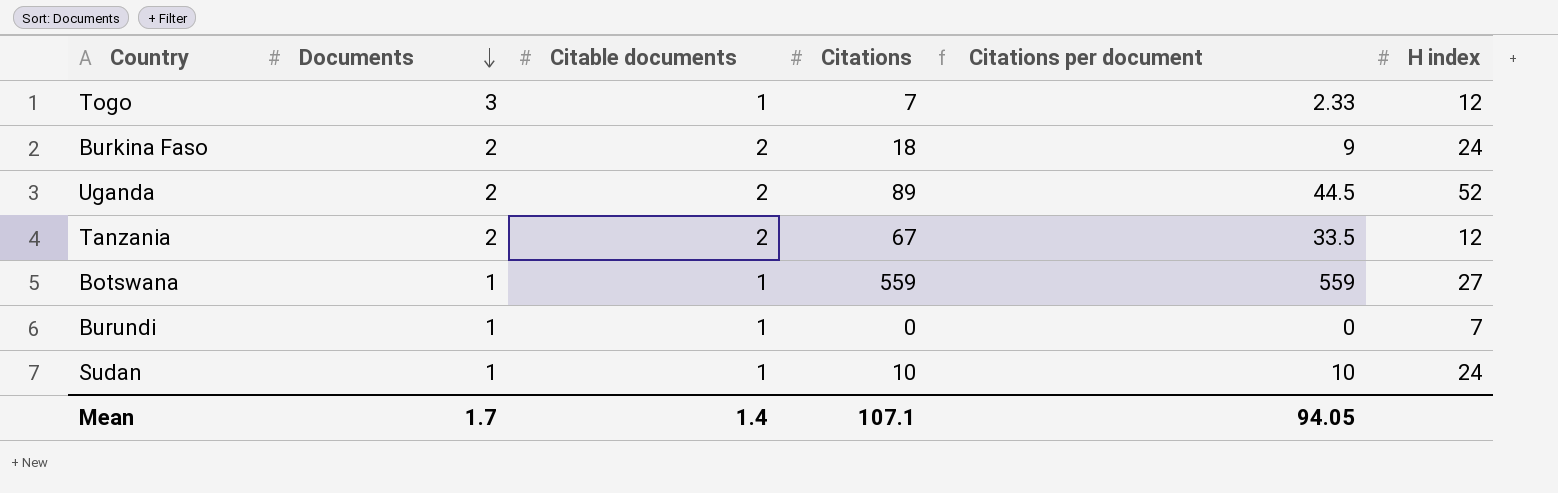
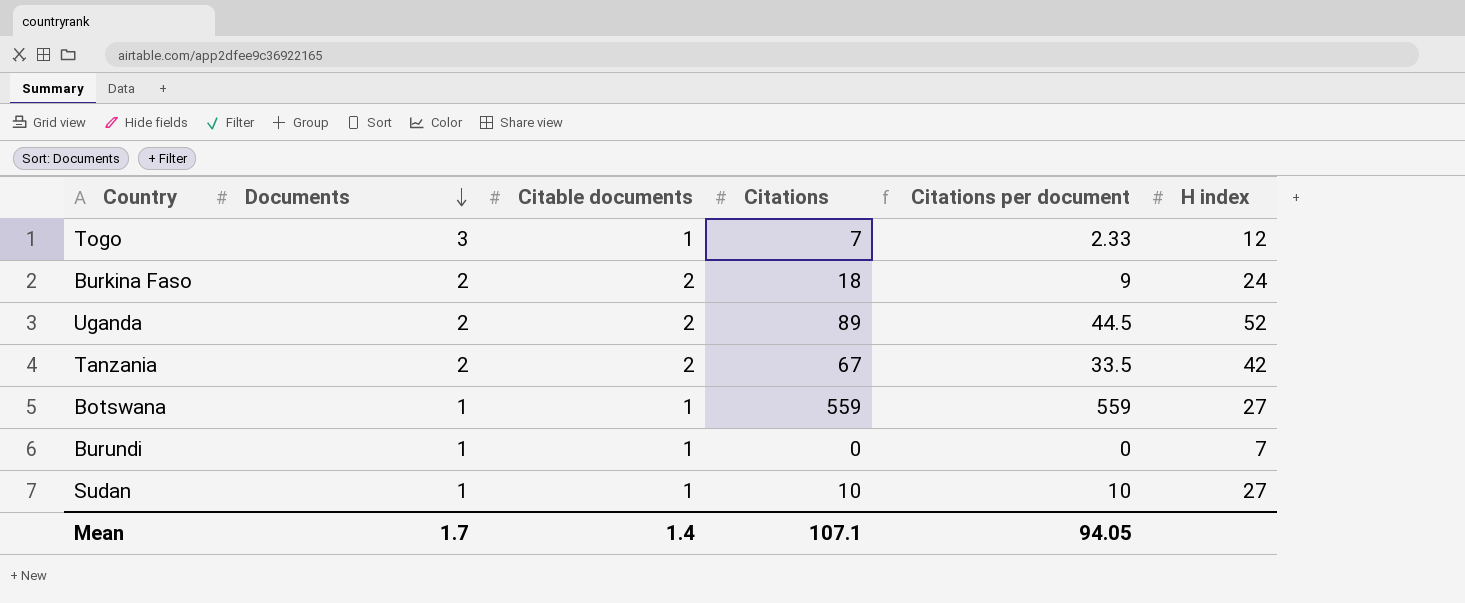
Tanzania | H index: 12 -> 42
Sudan | H index: 24 -> 27

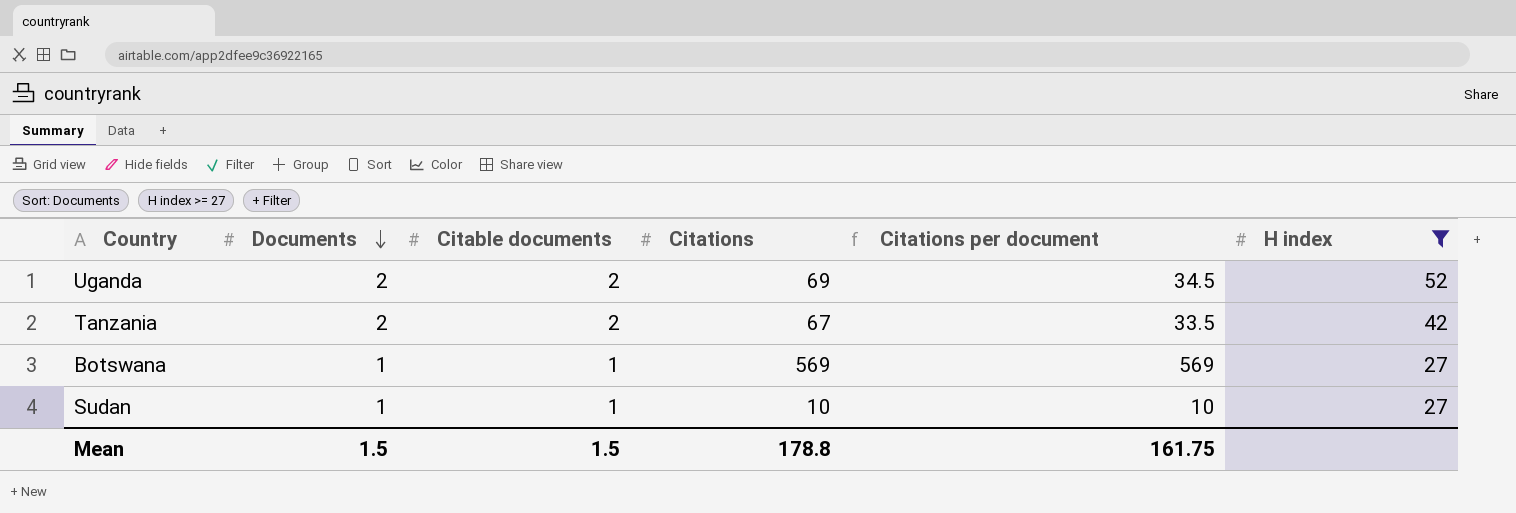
filter: none -> H index >= 27
Uganda | Citations: 89 -> 69
Uganda | Citations per document: 44.5 -> 34.5
Botswana | Citations: 559 -> 569
Botswana | Citations per document: 559 -> 569
Mean | Documents: 1.7 -> 1.5
Mean | Citable documents: 1.4 -> 1.5
Mean | Citations: 107.1 -> 178.8
Mean | Citations per document: 94.05 -> 161.75

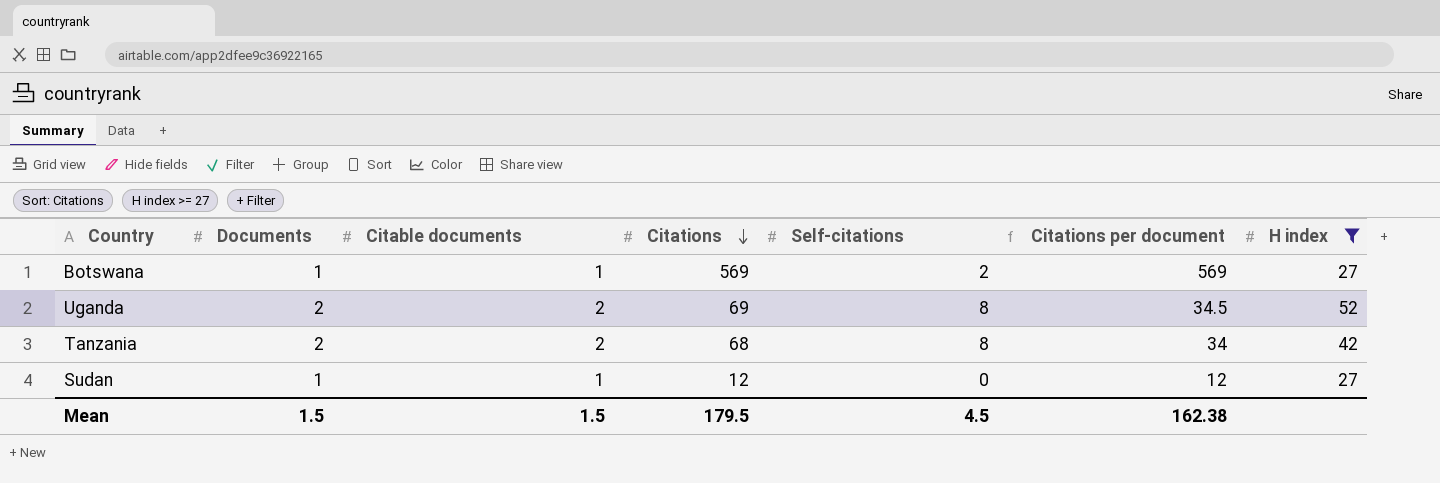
row order: Documents descending -> Citations descending
column Self-citations | position: none -> 5
Tanzania | Citations: 67 -> 68
Tanzania | Citations per document: 33.5 -> 34
Sudan | Citations: 10 -> 12
Sudan | Citations per document: 10 -> 12
Mean | Citations: 178.8 -> 179.5
Mean | Citations per document: 161.75 -> 162.38

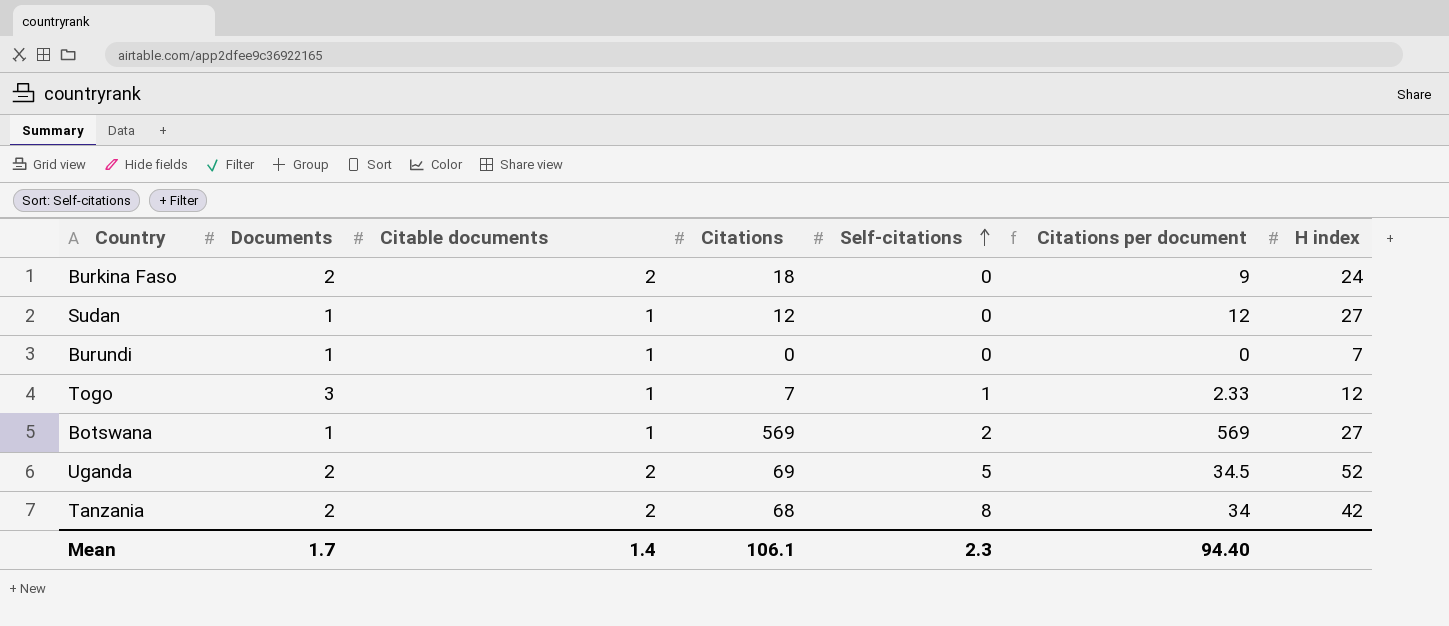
filter: H index >= 27 -> none
row order: Citations descending -> Self-citations ascending
Uganda | Self-citations: 8 -> 5
Mean | Documents: 1.5 -> 1.7
Mean | Citable documents: 1.5 -> 1.4
Mean | Citations: 179.5 -> 106.1
Mean | Self-citations: 4.5 -> 2.3
Mean | Citations per document: 162.38 -> 94.40

